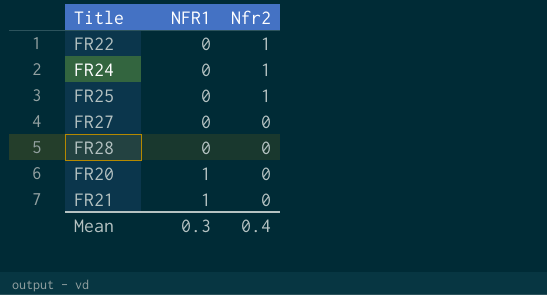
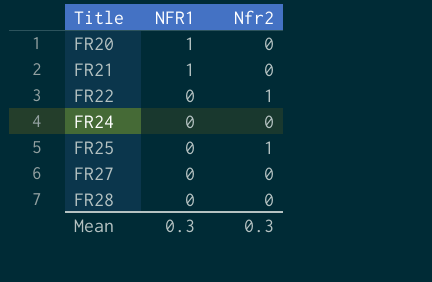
row order: NFR1 ascending -> Title ascending
FR24 | Nfr2: 1 -> 0
Mean | Nfr2: 0.4 -> 0.3

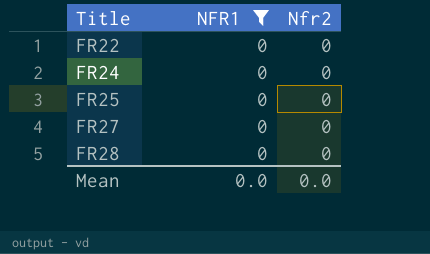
filter: none -> NFR1 = 0
FR22 | Nfr2: 1 -> 0
FR25 | Nfr2: 1 -> 0
Mean | NFR1: 0.3 -> 0.0
Mean | Nfr2: 0.3 -> 0.0

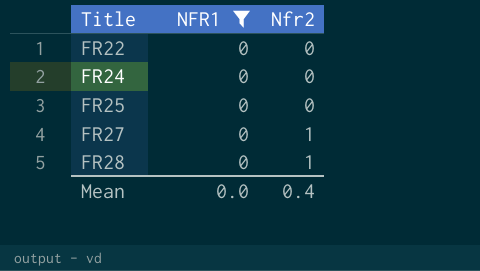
FR27 | Nfr2: 0 -> 1
FR28 | Nfr2: 0 -> 1
Mean | Nfr2: 0.0 -> 0.4

